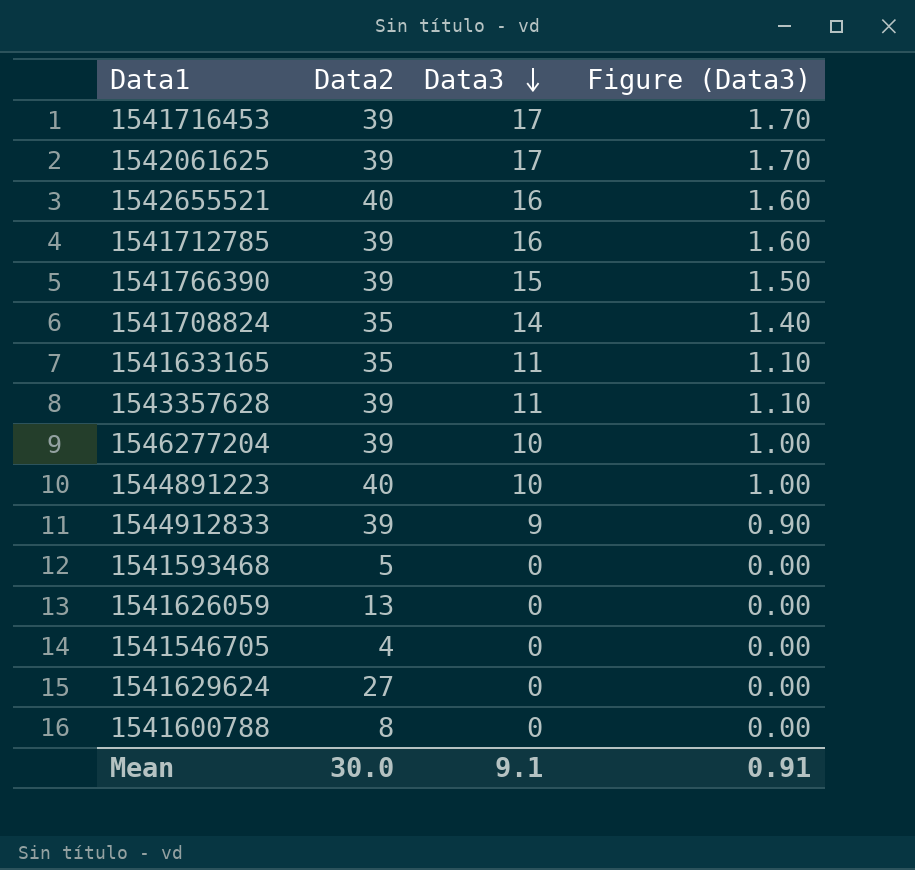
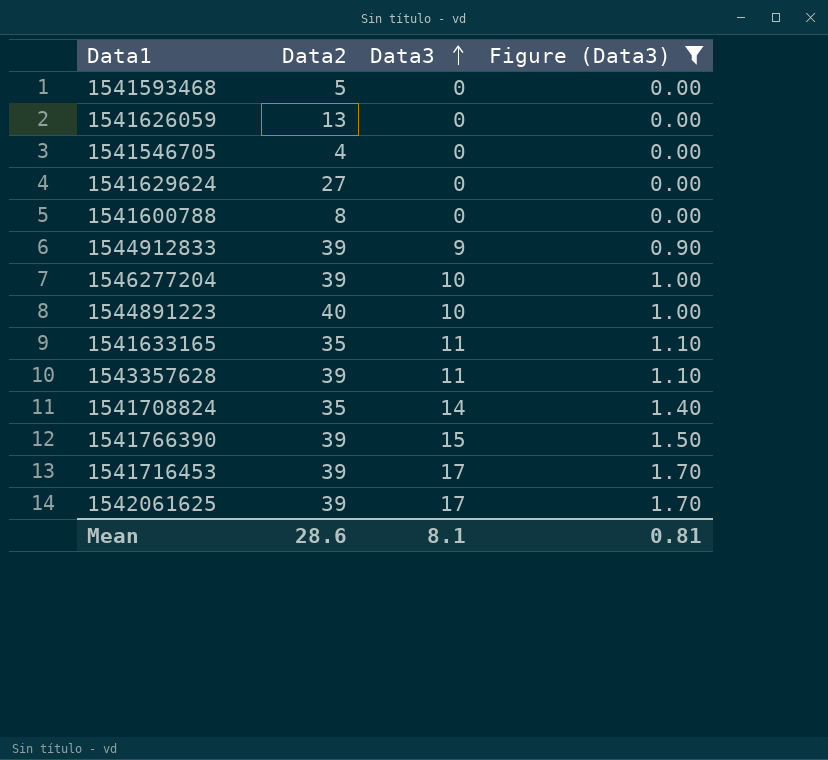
filter: none -> Figure (Data3) != 1.60
row order: Data3 descending -> Data3 ascending
Mean | Data2: 30.0 -> 28.6
Mean | Data3: 9.1 -> 8.1
Mean | Figure (Data3): 0.91 -> 0.81

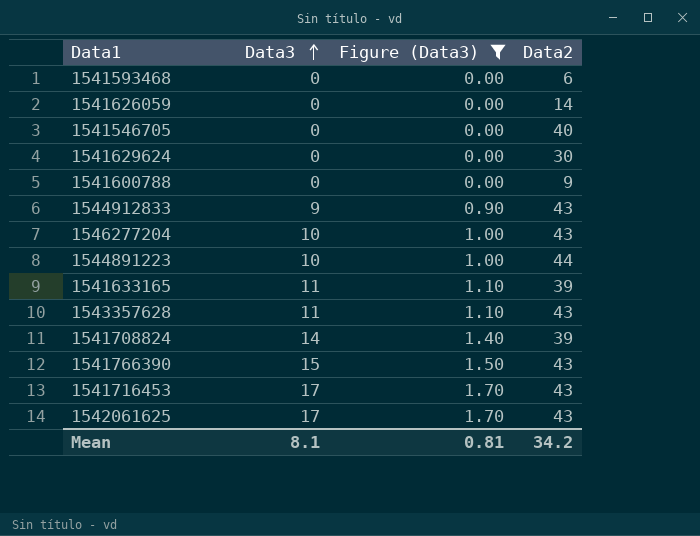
column Data2 | position: 2 -> 4
1541593468 | Data2: 5 -> 6
1541626059 | Data2: 13 -> 14
1541546705 | Data2: 4 -> 40
1541629624 | Data2: 27 -> 30
1541600788 | Data2: 8 -> 9
1544912833 | Data2: 39 -> 43
1546277204 | Data2: 39 -> 43
1544891223 | Data2: 40 -> 44
1541633165 | Data2: 35 -> 39
1543357628 | Data2: 39 -> 43
1541708824 | Data2: 35 -> 39
1541766390 | Data2: 39 -> 43
1541716453 | Data2: 39 -> 43
1542061625 | Data2: 39 -> 43
Mean | Data2: 28.6 -> 34.2

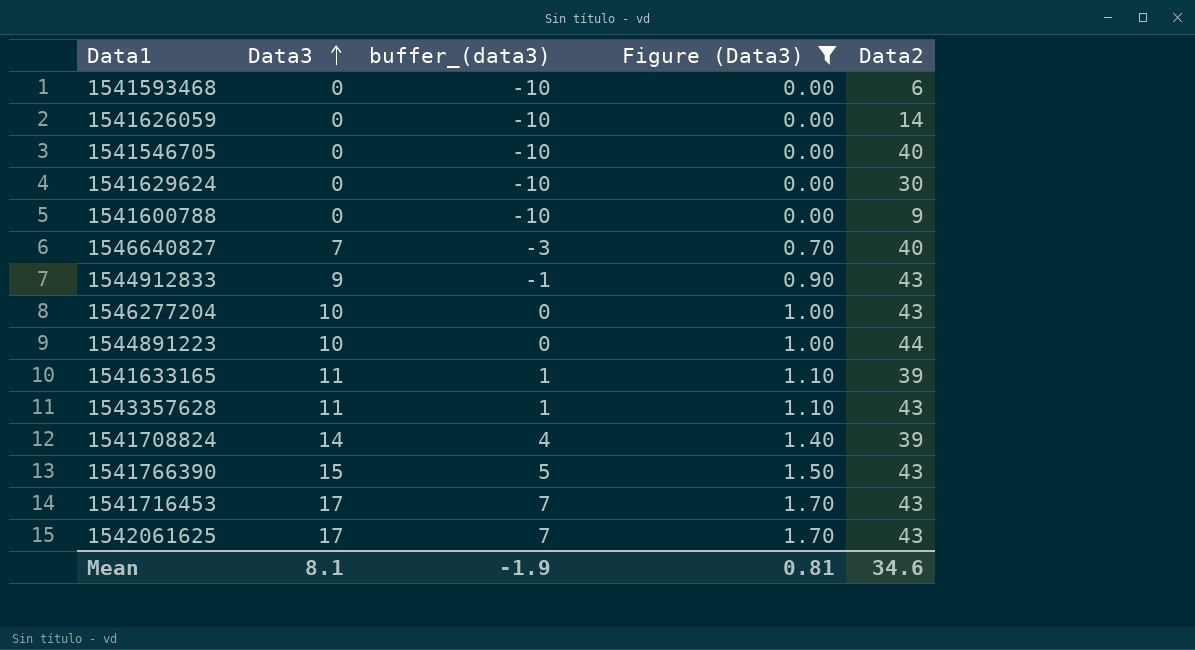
column buffer_(data3) | formula: none -> [Data3] - 10
row 1546640827: none -> 7 | -3 | 0.70 | 40
Mean | Data2: 34.2 -> 34.6

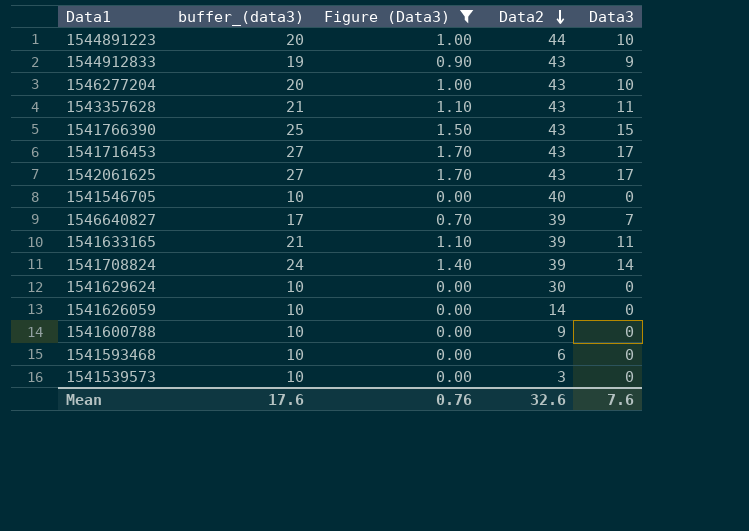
row order: Data3 ascending -> Data2 descending
column buffer_(data3) | formula: [Data3] - 10 -> [Data3] + 10
column Data3 | position: 2 -> 5
1546640827 | Data2: 40 -> 39
row 1541539573: none -> 10 | 0.00 | 3 | 0
Mean | buffer_(data3): -1.9 -> 17.6
Mean | Figure (Data3): 0.81 -> 0.76
Mean | Data2: 34.6 -> 32.6
Mean | Data3: 8.1 -> 7.6

